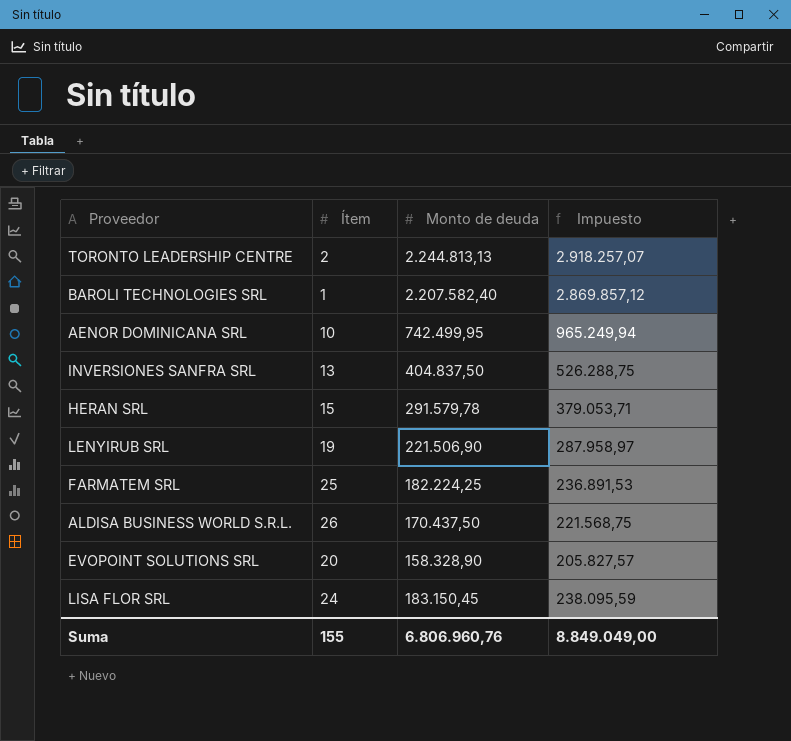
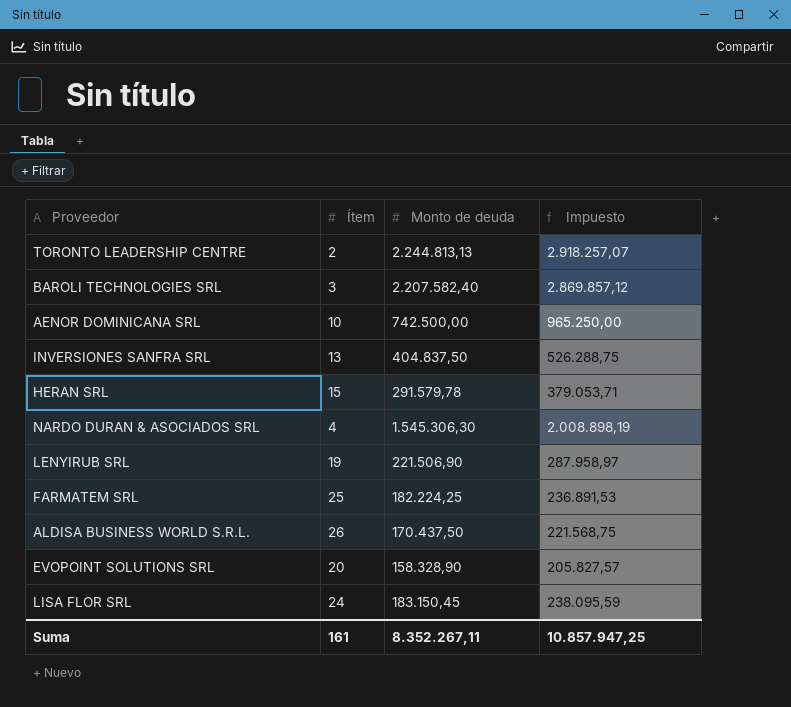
BAROLI TECHNOLOGIES SRL | Ítem: 1 -> 3
AENOR DOMINICANA SRL | Monto de deuda: 742.499,95 -> 742.500,00
AENOR DOMINICANA SRL | Impuesto: 965.249,94 -> 965.250,00
row NARDO DURAN & ASOCIADOS SRL: none -> 4 | 1.545.306,30 | 2.008.898,19
Suma | Ítem: 155 -> 161
Suma | Monto de deuda: 6.806.960,76 -> 8.352.267,11
Suma | Impuesto: 8.849.049,00 -> 10.857.947,25

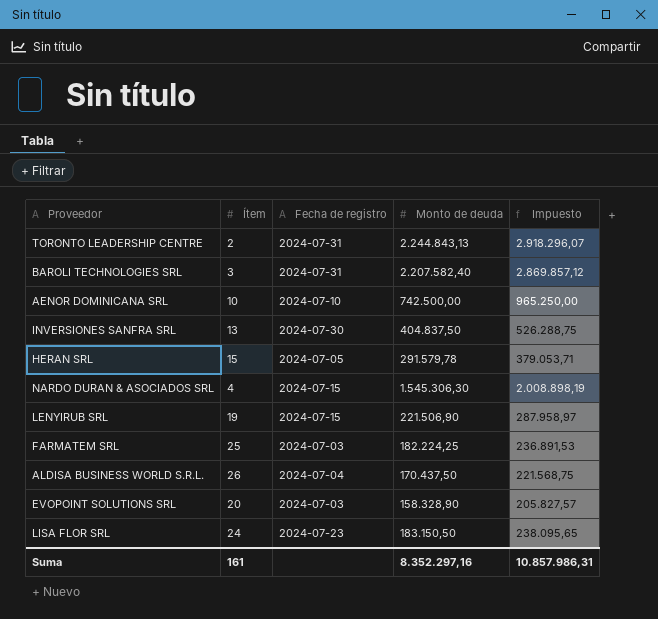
column Fecha de registro | position: none -> 3
TORONTO LEADERSHIP CENTRE | Monto de deuda: 2.244.813,13 -> 2.244.843,13
TORONTO LEADERSHIP CENTRE | Impuesto: 2.918.257,07 -> 2.918.296,07
LISA FLOR SRL | Monto de deuda: 183.150,45 -> 183.150,50
LISA FLOR SRL | Impuesto: 238.095,59 -> 238.095,65
Suma | Monto de deuda: 8.352.267,11 -> 8.352.297,16
Suma | Impuesto: 10.857.947,25 -> 10.857.986,31

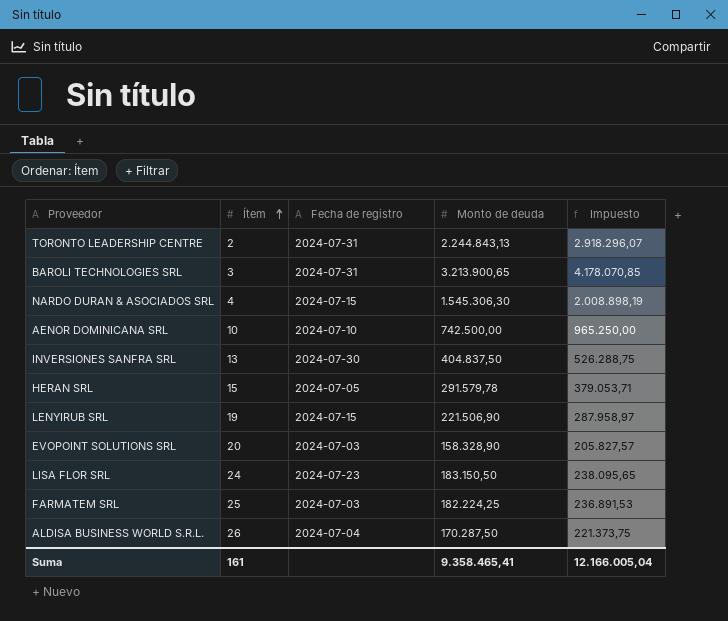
row order: none -> Ítem ascending
BAROLI TECHNOLOGIES SRL | Monto de deuda: 2.207.582,40 -> 3.213.900,65
BAROLI TECHNOLOGIES SRL | Impuesto: 2.869.857,12 -> 4.178.070,85
ALDISA BUSINESS WORLD S.R.L. | Monto de deuda: 170.437,50 -> 170.287,50
ALDISA BUSINESS WORLD S.R.L. | Impuesto: 221.568,75 -> 221.373,75
Suma | Monto de deuda: 8.352.297,16 -> 9.358.465,41
Suma | Impuesto: 10.857.986,31 -> 12.166.005,04

